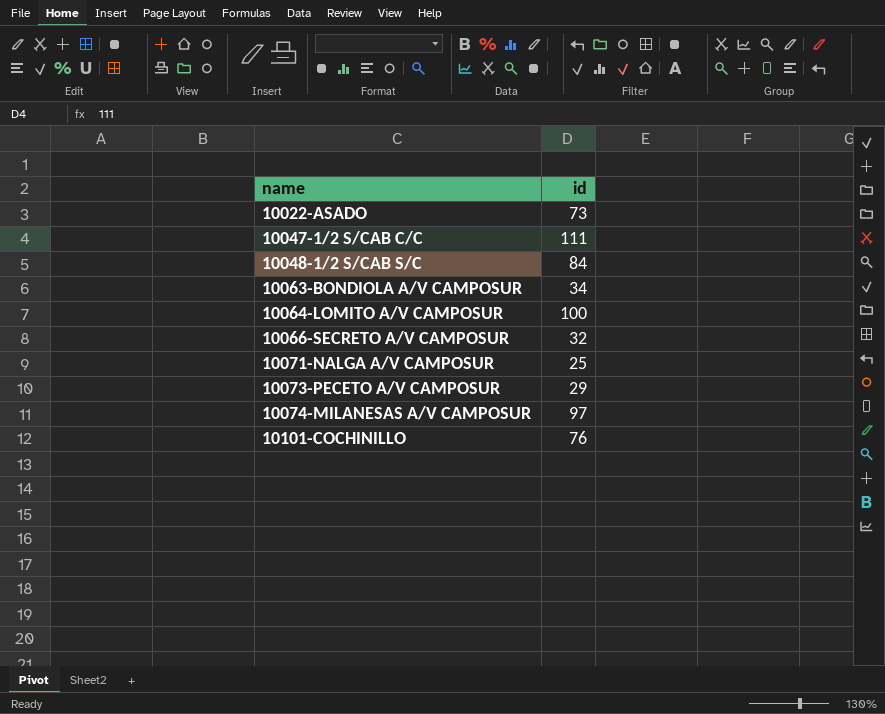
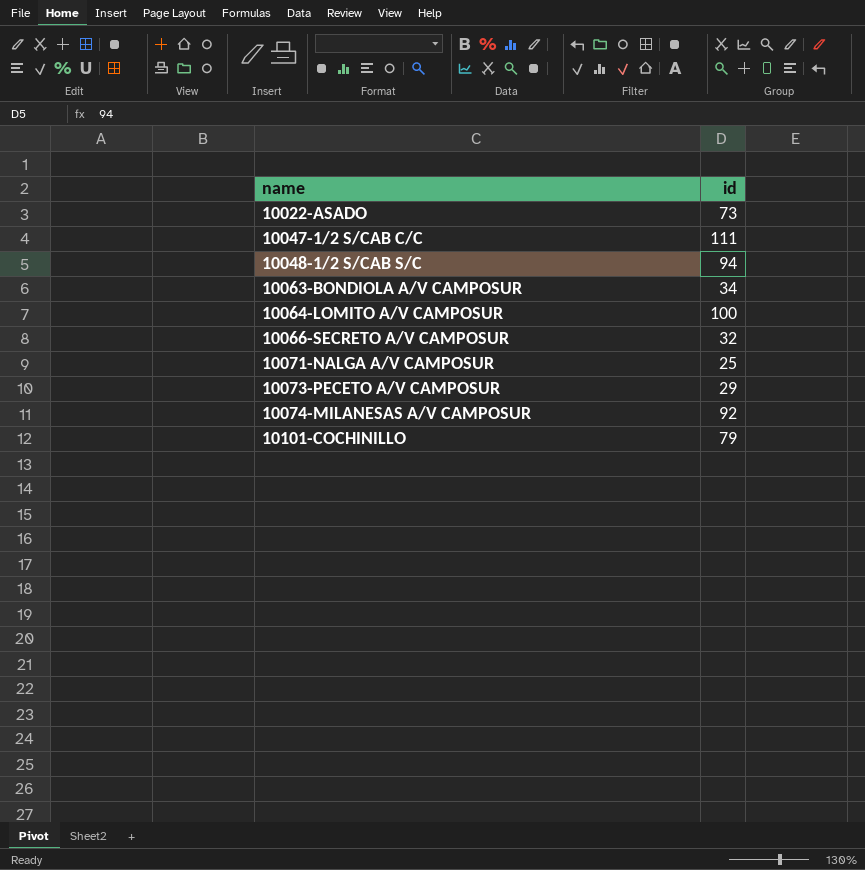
10048-1/2 S/CAB S/C | id: 84 -> 94
10074-MILANESAS A/V CAMPOSUR | id: 97 -> 92
10101-COCHINILLO | id: 76 -> 79

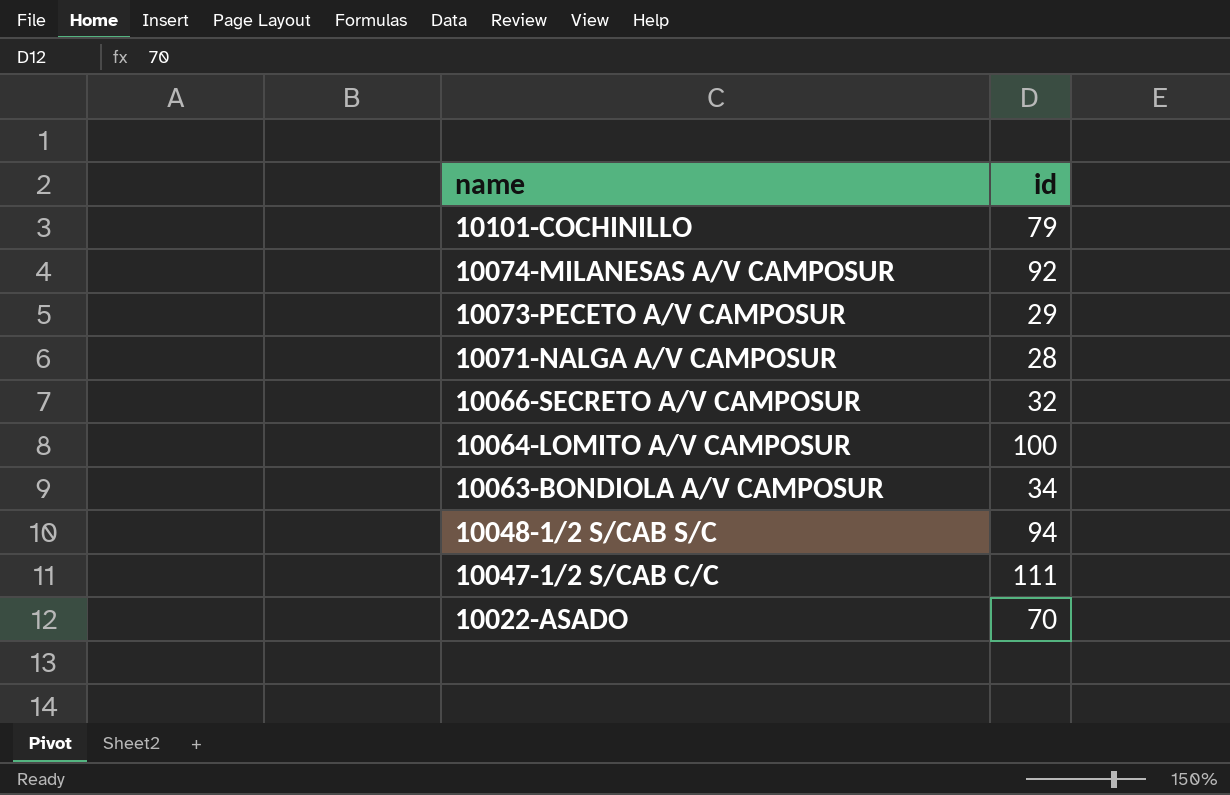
row order: name ascending -> name descending
10071-NALGA A/V CAMPOSUR | id: 25 -> 28
10022-ASADO | id: 73 -> 70

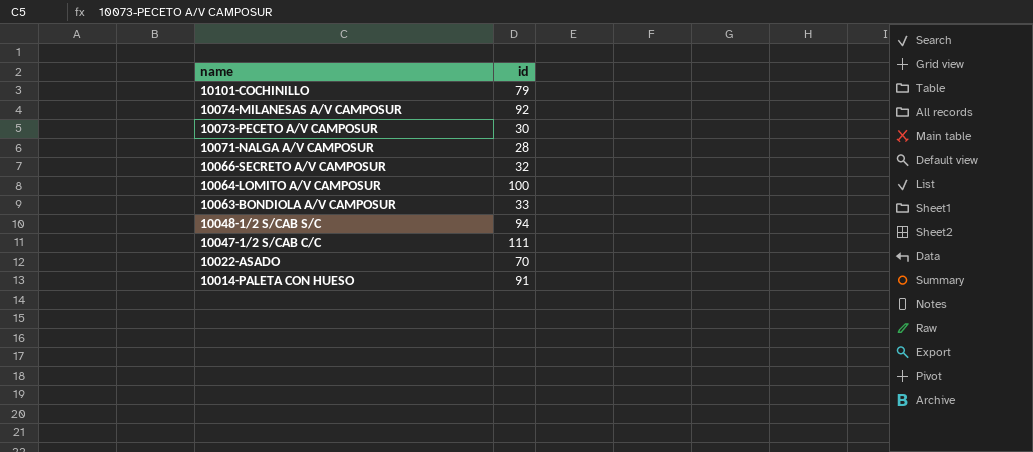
10073-PECETO A/V CAMPOSUR | id: 29 -> 30
10063-BONDIOLA A/V CAMPOSUR | id: 34 -> 33
row 10014-PALETA CON HUESO: none -> 91

